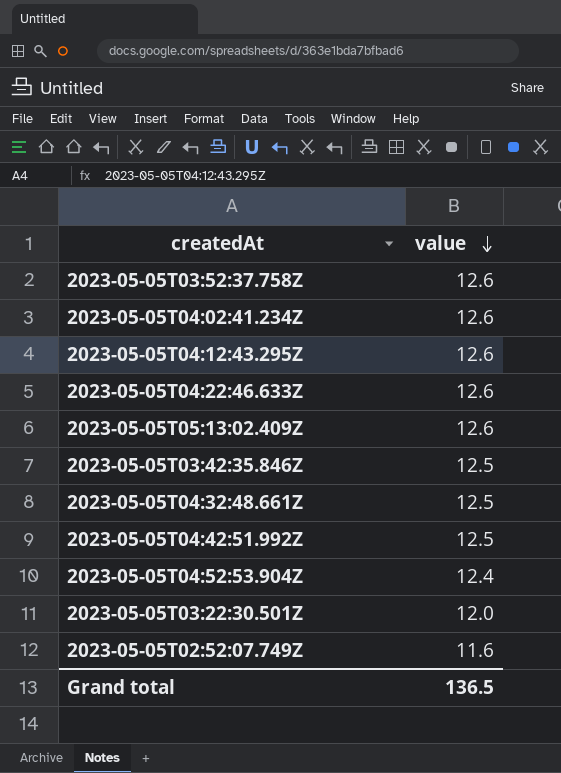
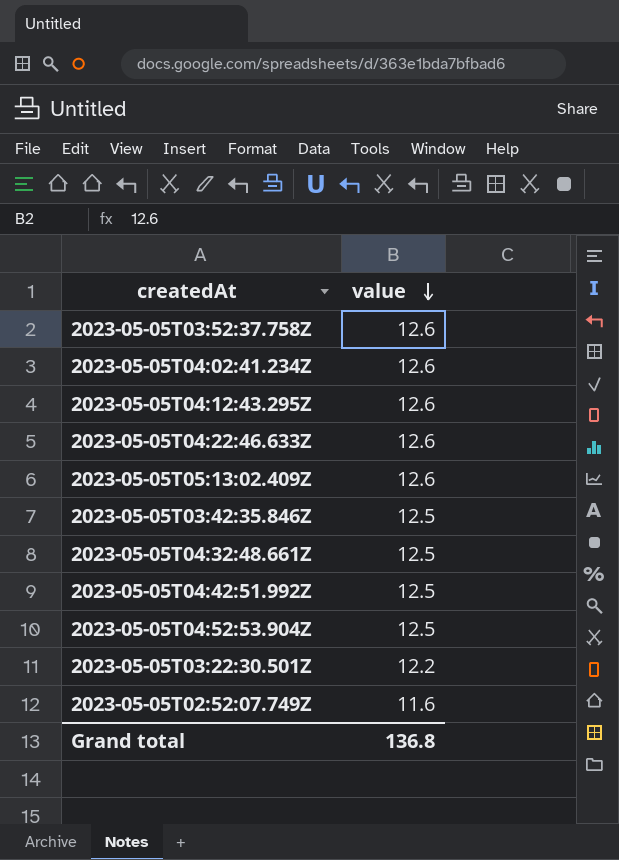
2023-05-05T04:52:53.904Z | value: 12.4 -> 12.5
2023-05-05T03:22:30.501Z | value: 12.0 -> 12.2
Grand total | value: 136.5 -> 136.8

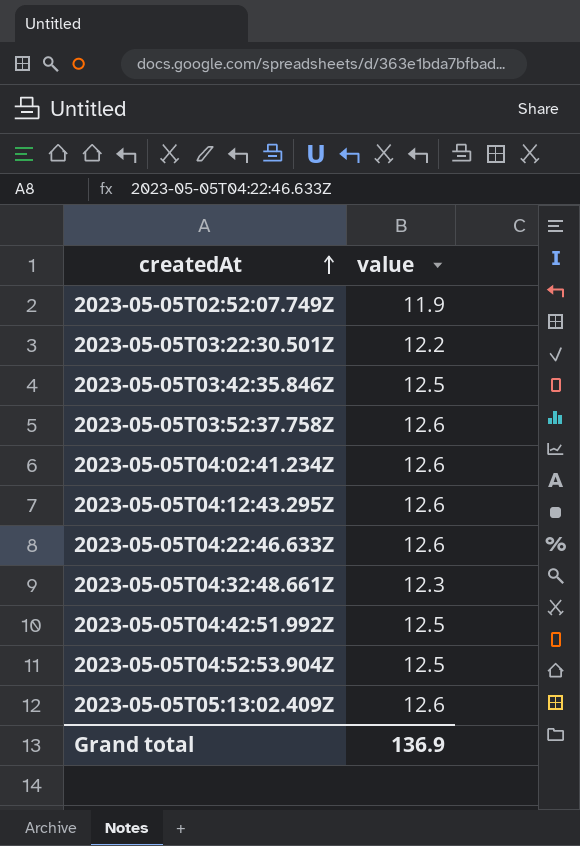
row order: value descending -> createdAt ascending
2023-05-05T02:52:07.749Z | value: 11.6 -> 11.9
2023-05-05T04:32:48.661Z | value: 12.5 -> 12.3
Grand total | value: 136.8 -> 136.9

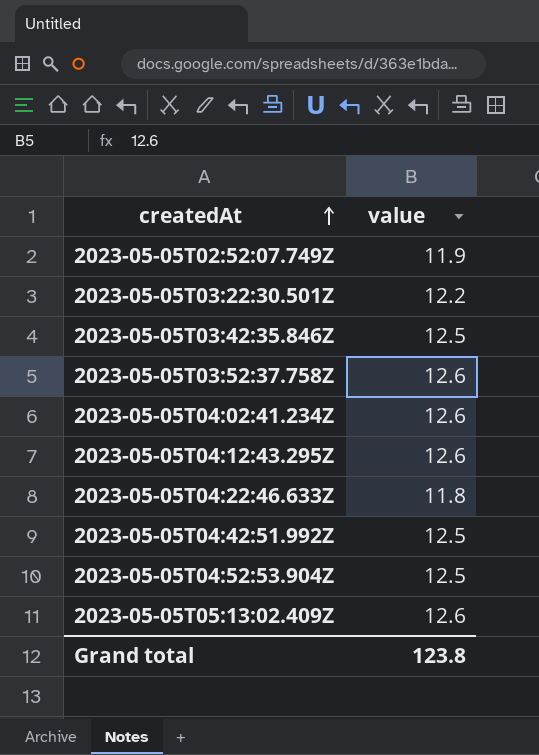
row 2023-05-05T04:32:48.661Z: 12.3 -> none
2023-05-05T04:22:46.633Z | value: 12.6 -> 11.8
Grand total | value: 136.9 -> 123.8

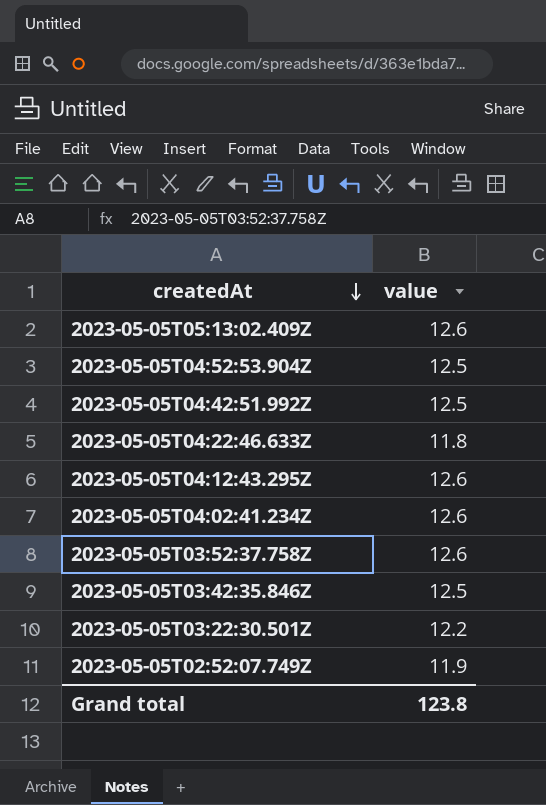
row order: createdAt ascending -> createdAt descending

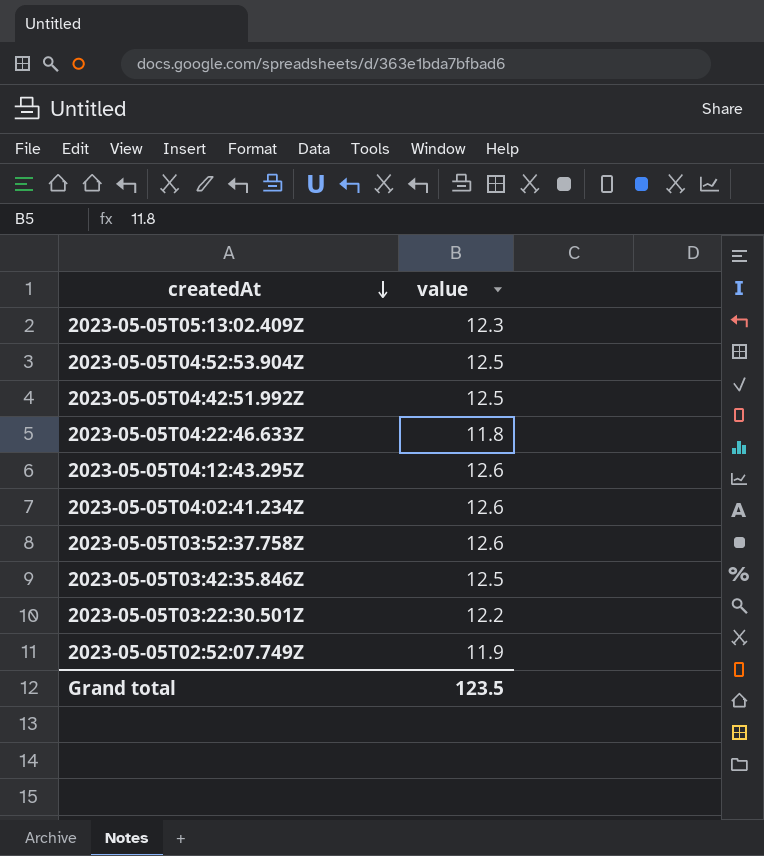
2023-05-05T05:13:02.409Z | value: 12.6 -> 12.3
Grand total | value: 123.8 -> 123.5

